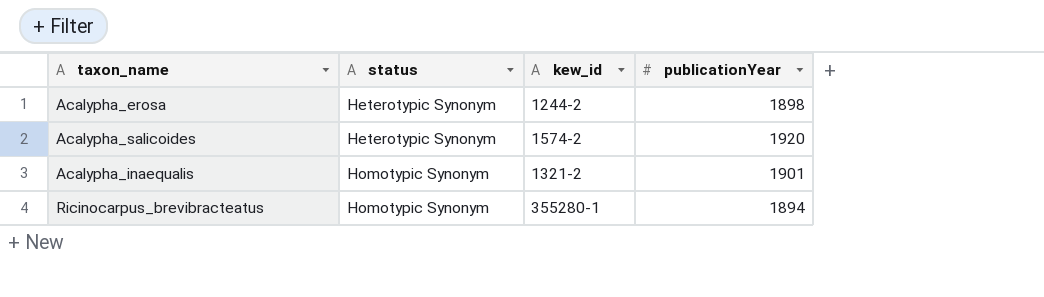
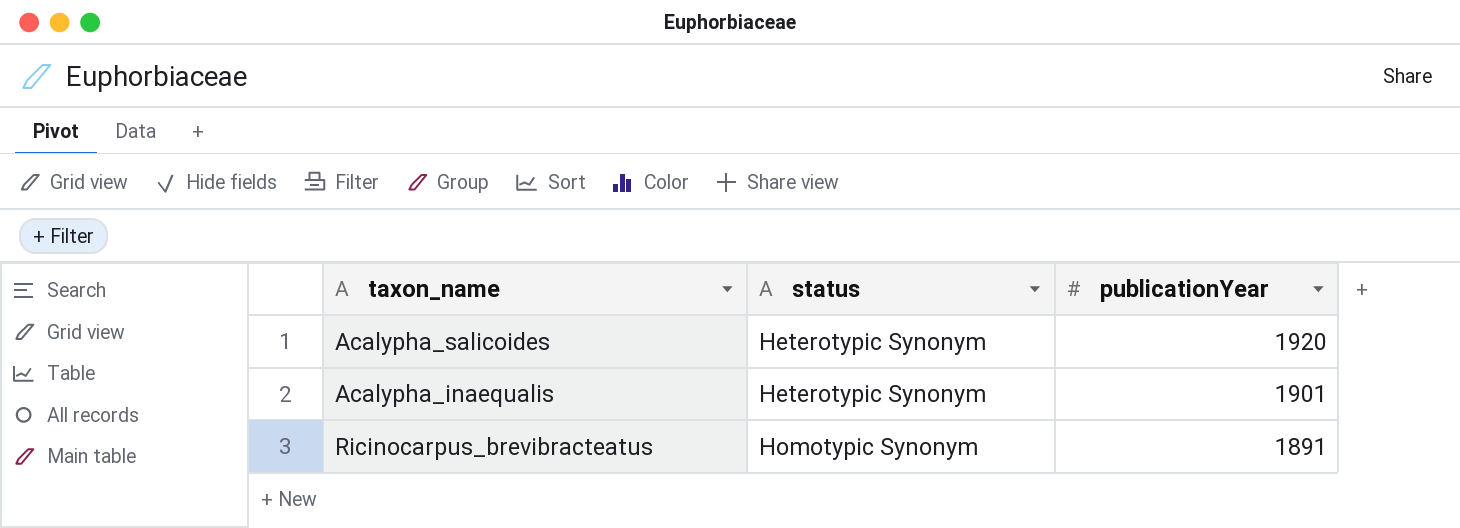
column kew_id | position: 3 -> none
row Acalypha_erosa: Heterotypic Synonym | 1244-2 | 1898 -> none
Acalypha_inaequalis | status: Homotypic Synonym -> Heterotypic Synonym
Ricinocarpus_brevibracteatus | publicationYear: 1894 -> 1891

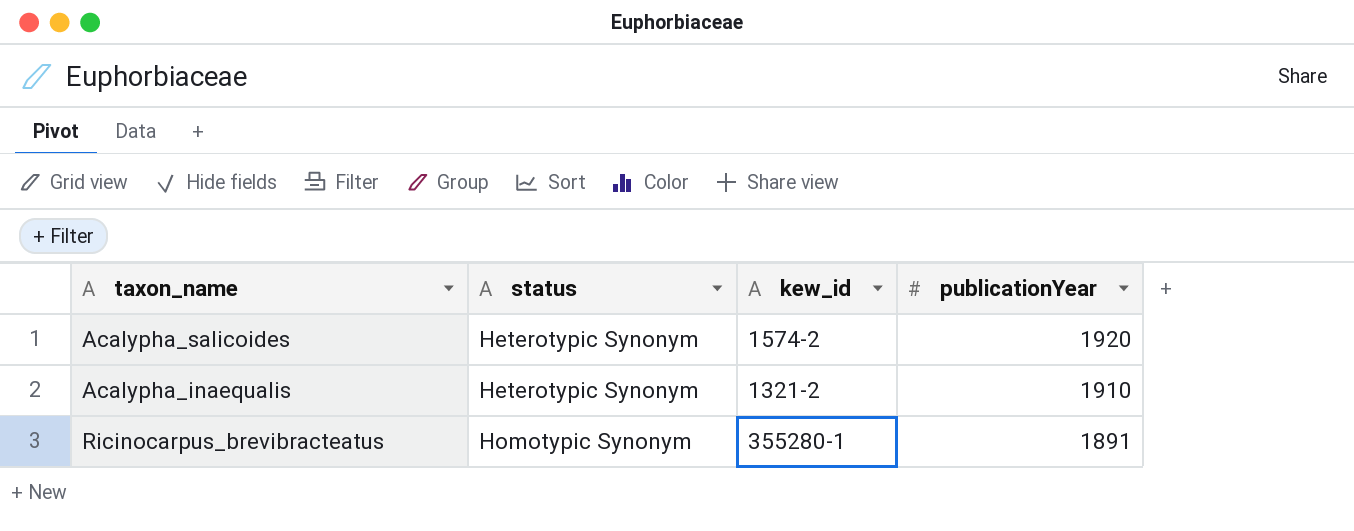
column kew_id | position: none -> 3
Acalypha_inaequalis | publicationYear: 1901 -> 1910

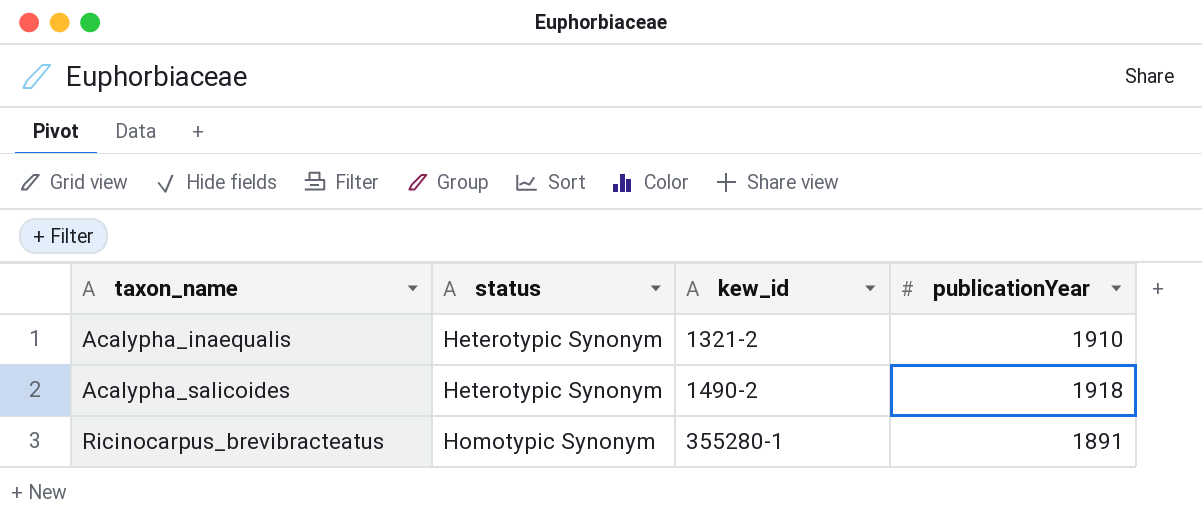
row order: status ascending -> taxon_name ascending
Acalypha_salicoides | kew_id: 1574-2 -> 1490-2
Acalypha_salicoides | publicationYear: 1920 -> 1918

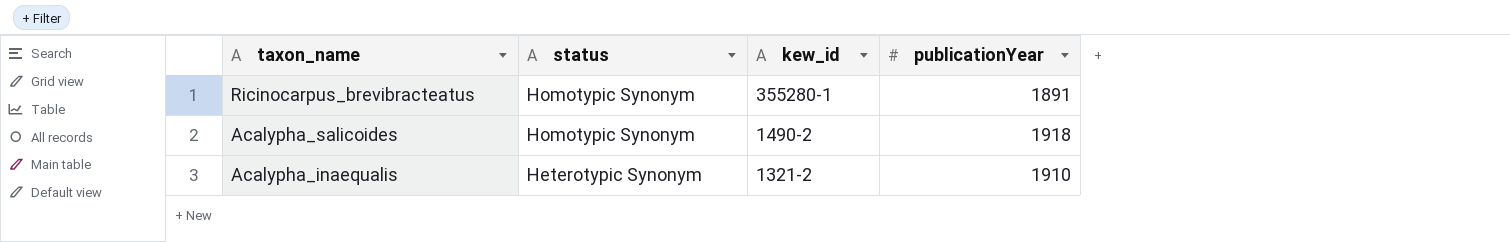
row order: taxon_name ascending -> taxon_name descending
Acalypha_salicoides | status: Heterotypic Synonym -> Homotypic Synonym

